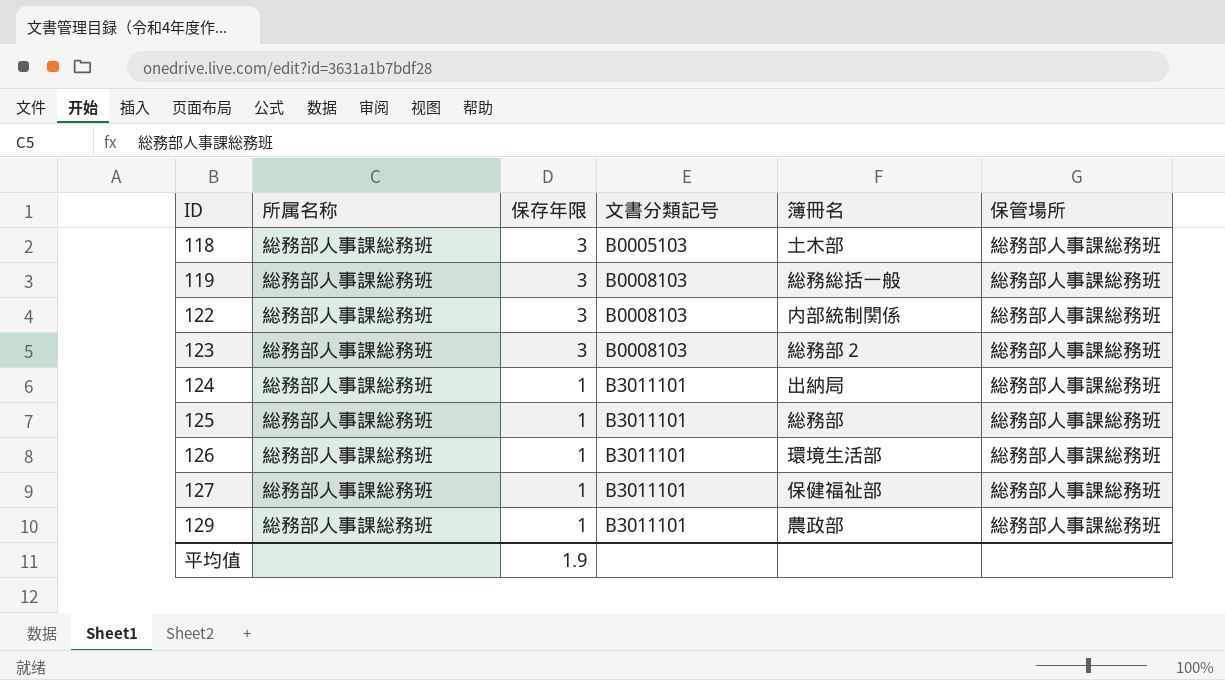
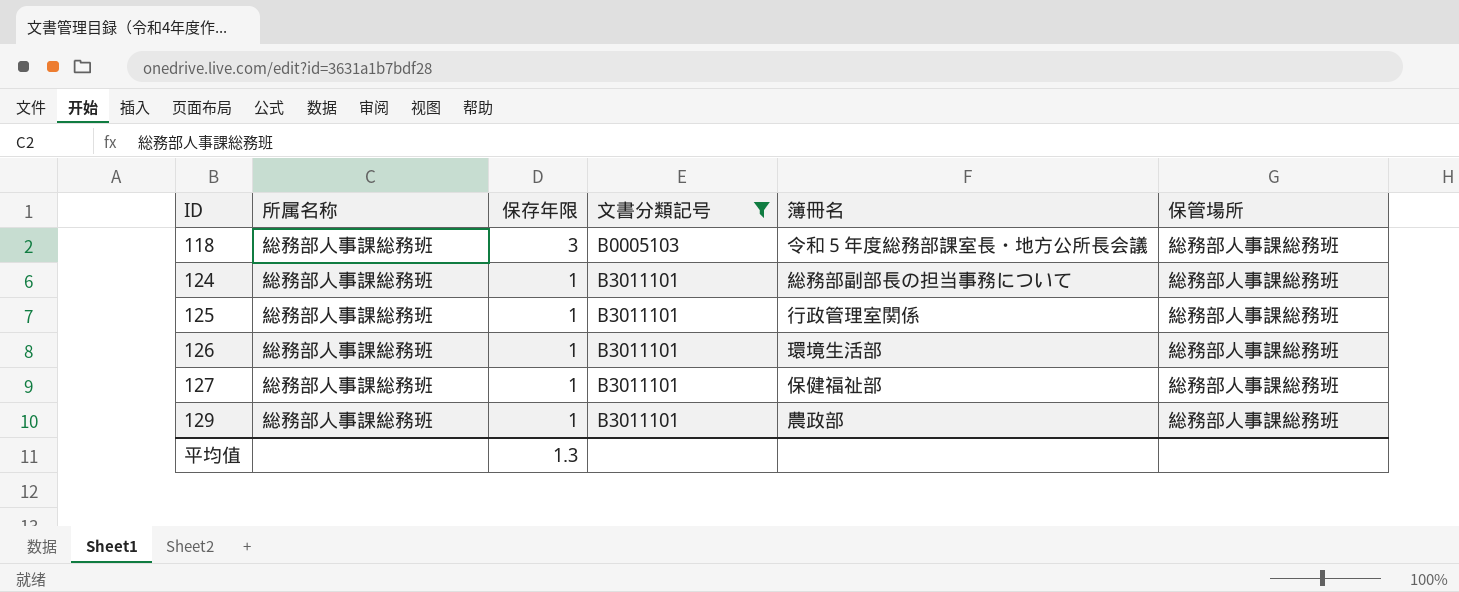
filter: none -> 文書分類記号 != B0008103
118 | 簿冊名: 土木部 -> 令和５年度総務部課室長・地方公所長会議
124 | 簿冊名: 出納局 -> 総務部副部長の担当事務について
125 | 簿冊名: 総務部 -> 行政管理室関係
平均值 | 保存年限: 1.9 -> 1.3

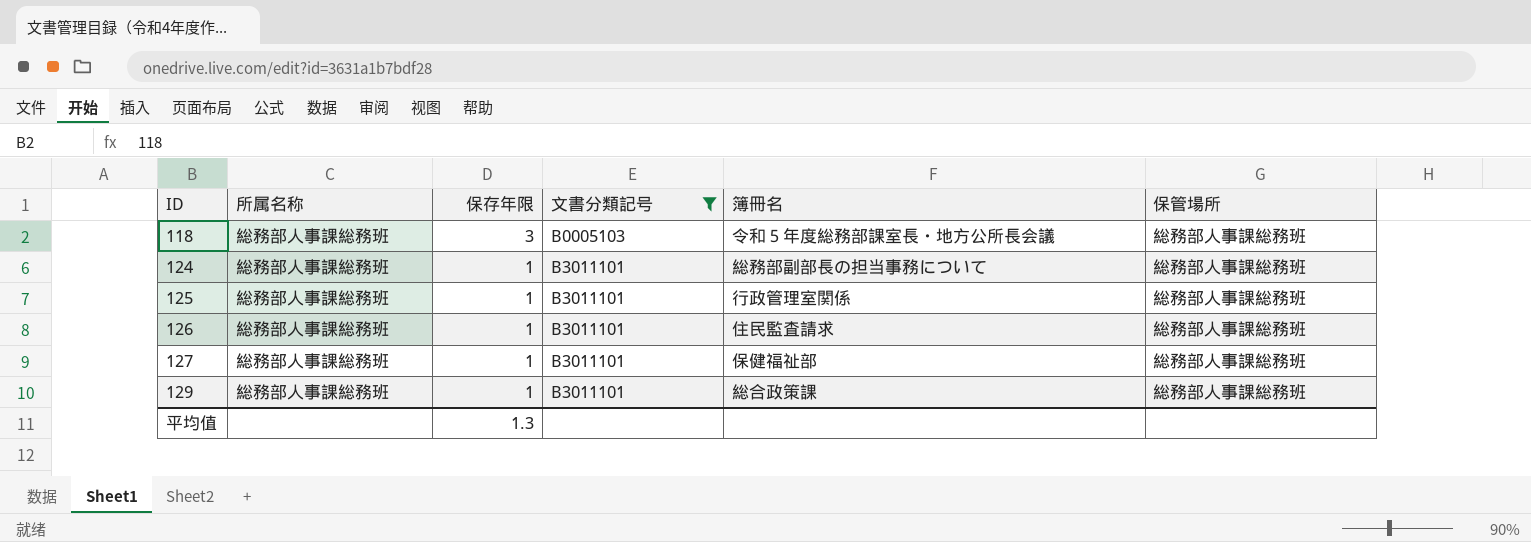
126 | 簿冊名: 環境生活部 -> 住民監査請求
129 | 簿冊名: 農政部 -> 総合政策課

